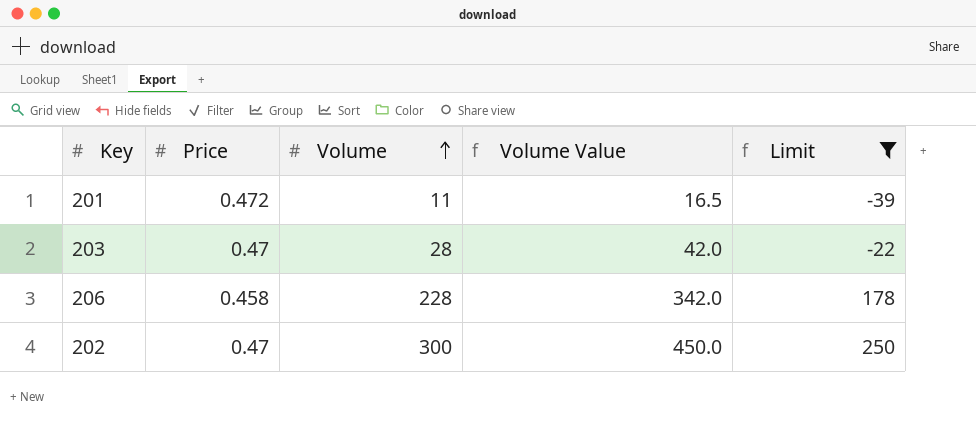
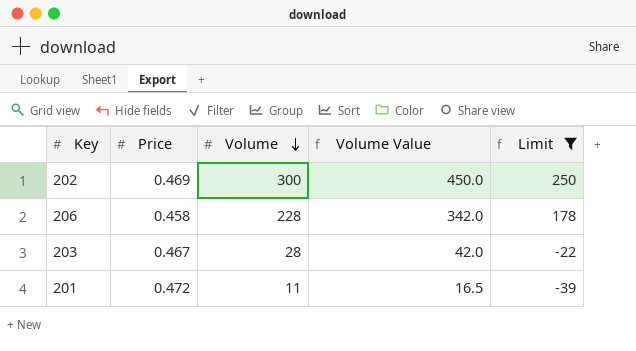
row order: Volume ascending -> Volume descending
202 | Price: 0.47 -> 0.469
203 | Price: 0.47 -> 0.467

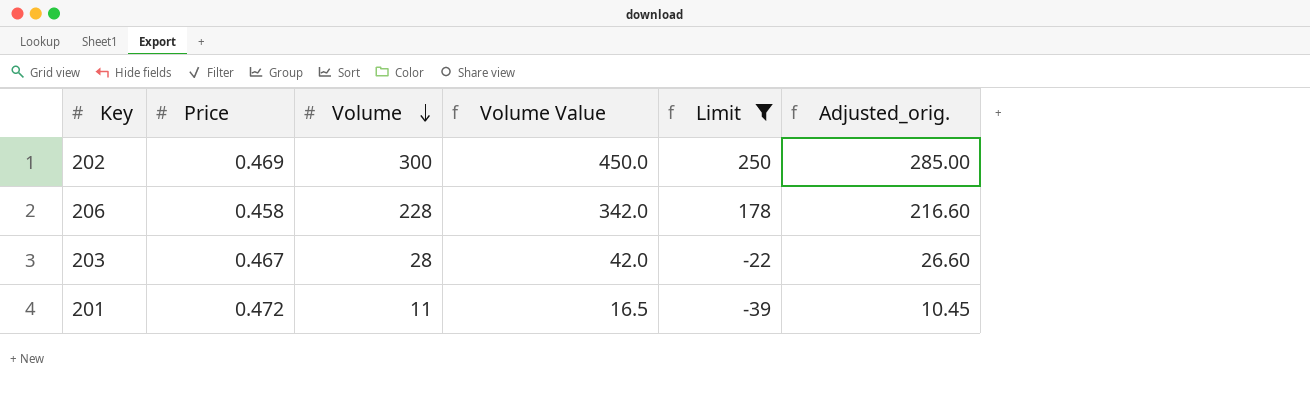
column Adjusted_orig. | formula: none -> [Volume] * 0.95

